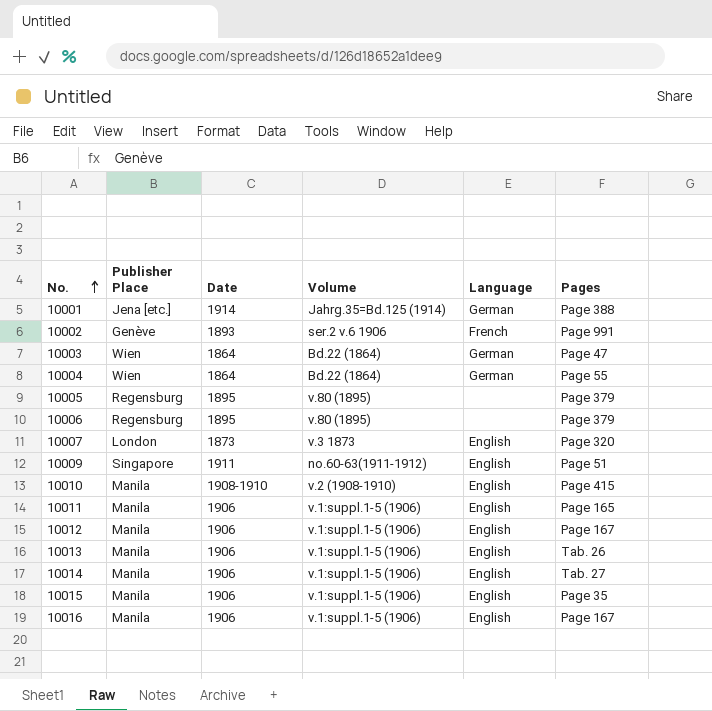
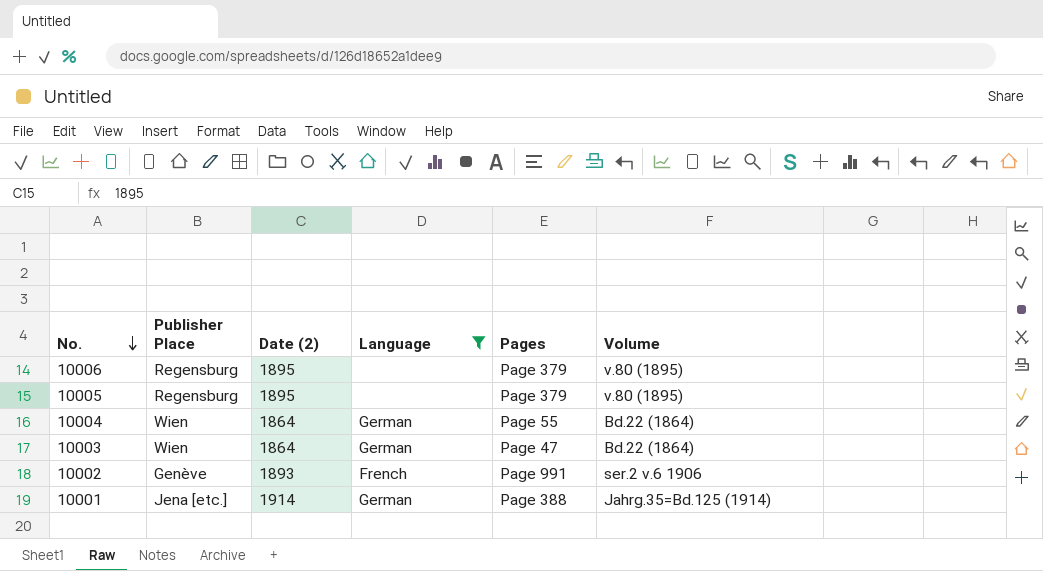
filter: none -> Language != English
row order: No. ascending -> No. descending
column name: Date -> Date (2)
column Volume | position: 4 -> 6

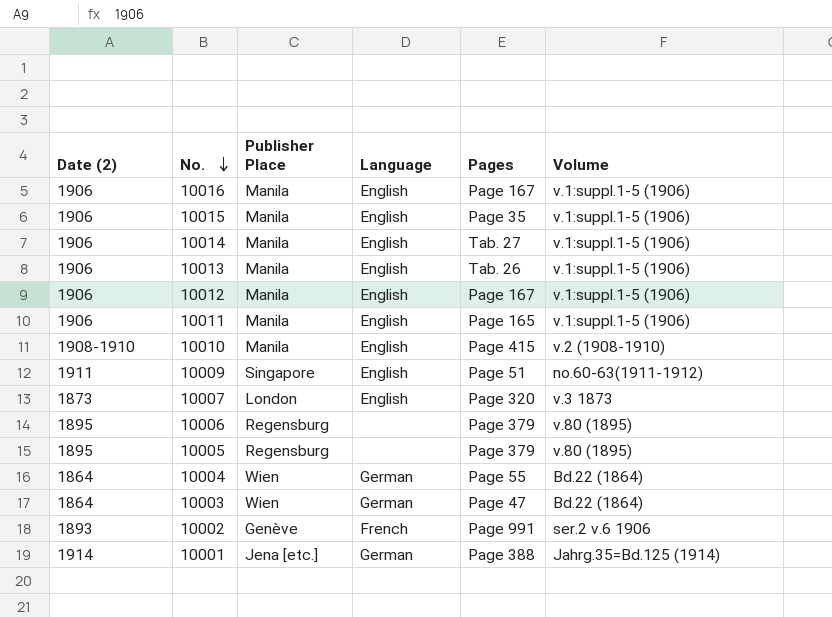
filter: Language != English -> none
column Date (2) | position: 3 -> 1

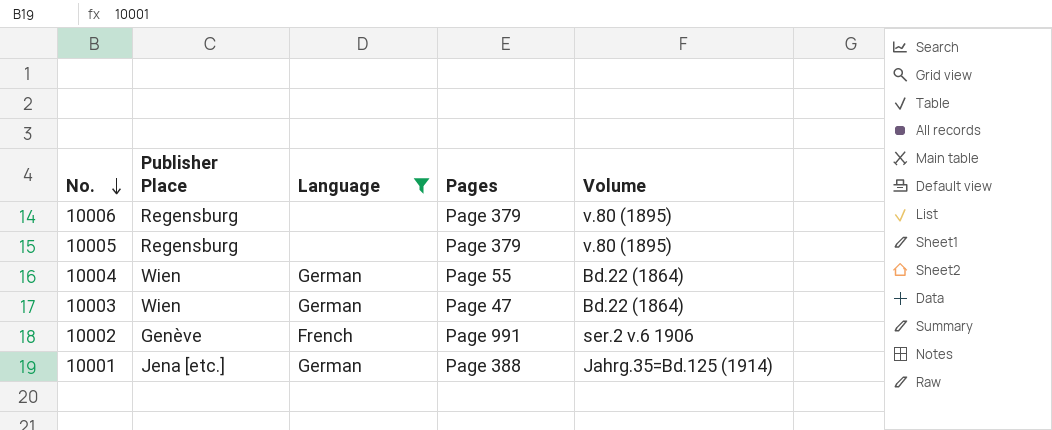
filter: none -> Language != English
column Date (2) | position: 1 -> none

